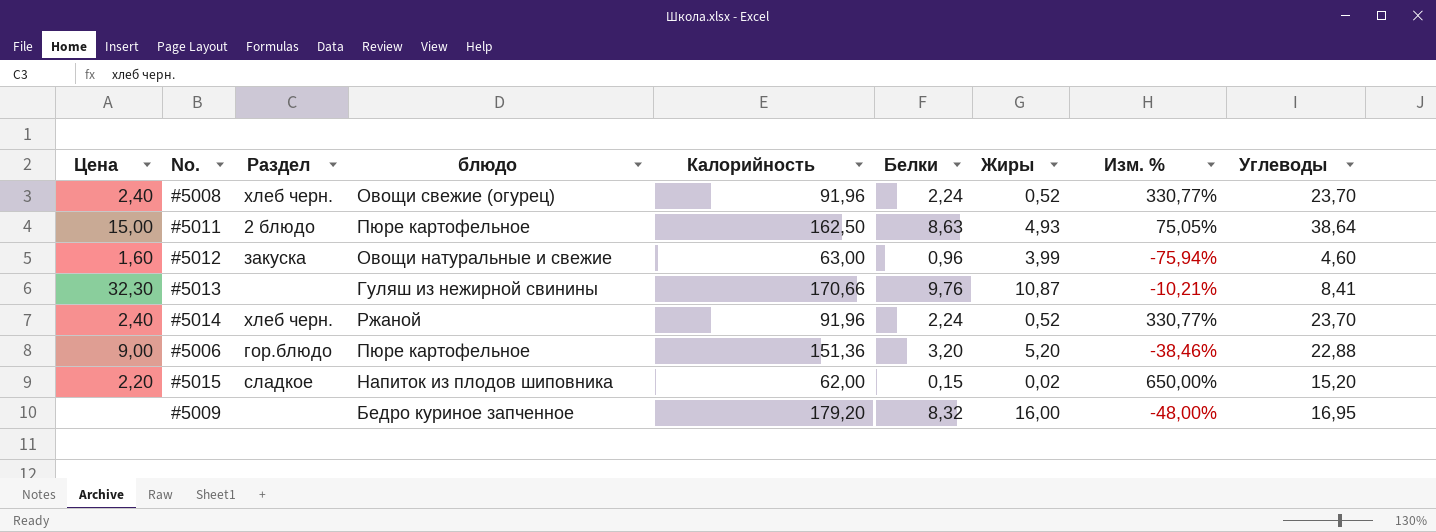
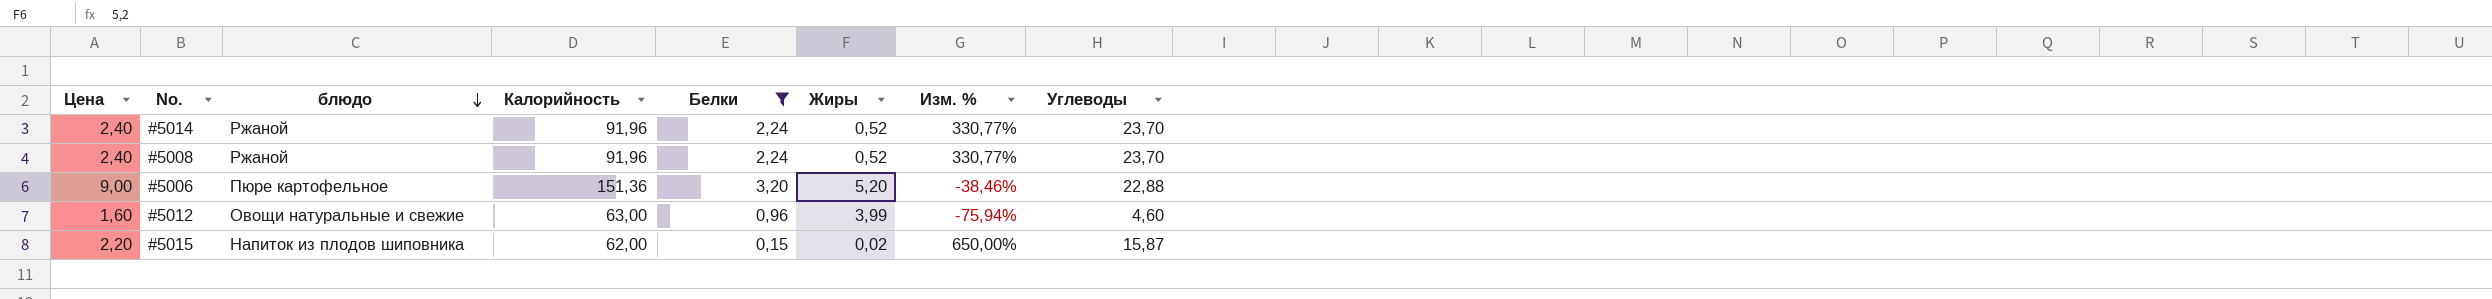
filter: none -> Белки <= 3,20
row order: none -> блюдо descending
column Раздел | position: 3 -> none
#5008 | блюдо: Овощи свежие (огурец) -> Ржаной
#5015 | Углеводы: 15,20 -> 15,87

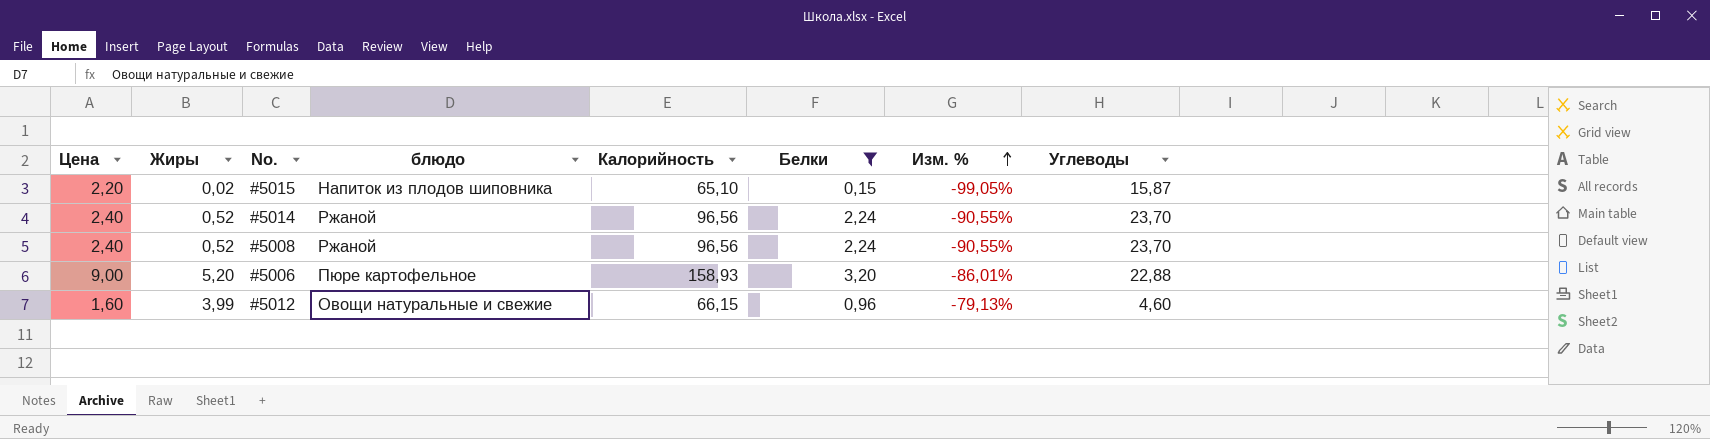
row order: блюдо descending -> Изм. % ascending
column Жиры | position: 6 -> 2
column Изм. % | formula: ([Белки] - [Жиры]) / [Жиры] -> ([Белки] - [Углеводы]) / [Углеводы]
#5015 | Калорийность: 62,00 -> 65,10
#5014 | Калорийность: 91,96 -> 96,56
#5008 | Калорийность: 91,96 -> 96,56
#5006 | Калорийность: 151,36 -> 158,93
#5012 | Калорийность: 63,00 -> 66,15

